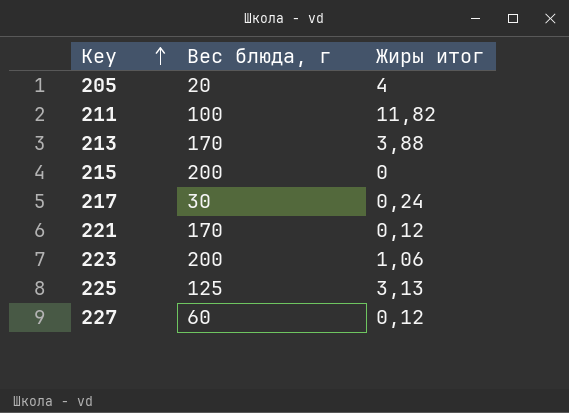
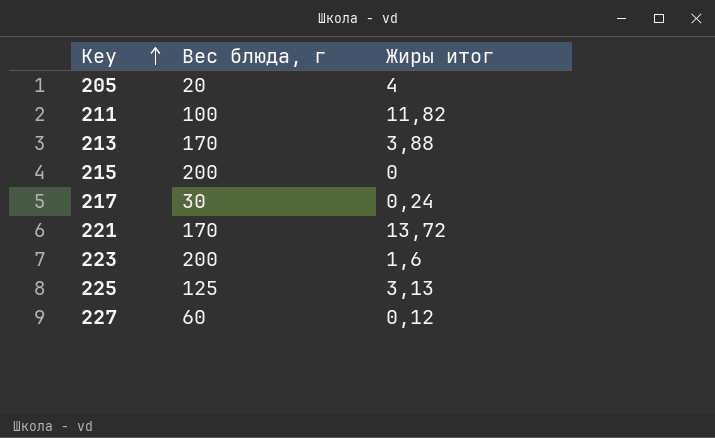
221 | Жиры итог: 0,12 -> 13,72
223 | Жиры итог: 1,06 -> 1,6

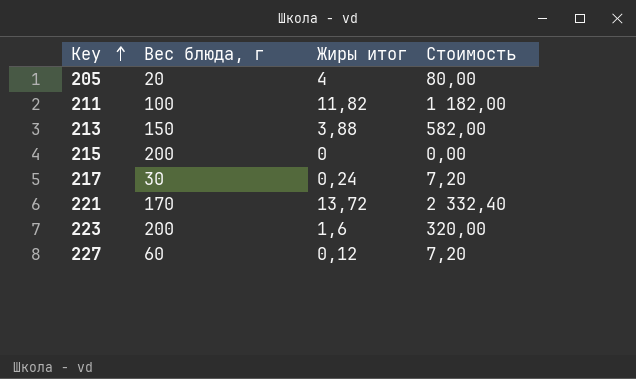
column Стоимость | formula: none -> [Вес блюда, г] * [Жиры итог]
row 225: 125 | 3,13 -> none
213 | Вес блюда, г: 170 -> 150

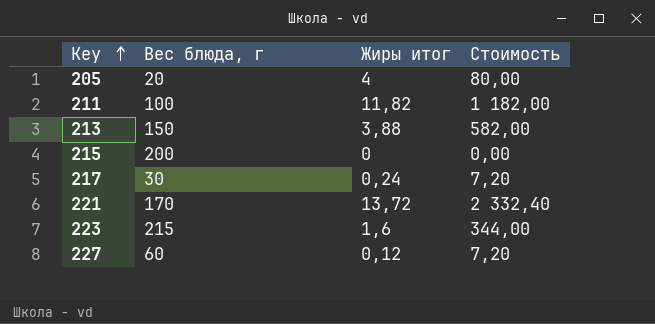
223 | Вес блюда, г: 200 -> 215
223 | Стоимость: 320,00 -> 344,00

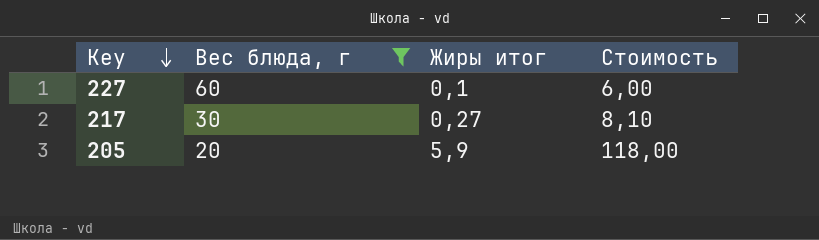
filter: none -> Вес блюда, г <= 60
row order: Key ascending -> Key descending
227 | Жиры итог: 0,12 -> 0,1
227 | Стоимость: 7,20 -> 6,00
217 | Жиры итог: 0,24 -> 0,27
217 | Стоимость: 7,20 -> 8,10
205 | Жиры итог: 4 -> 5,9
205 | Стоимость: 80,00 -> 118,00

